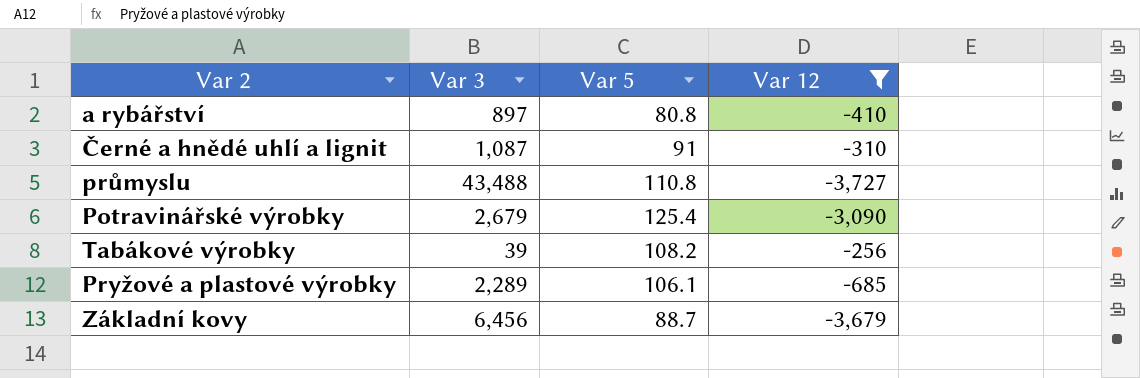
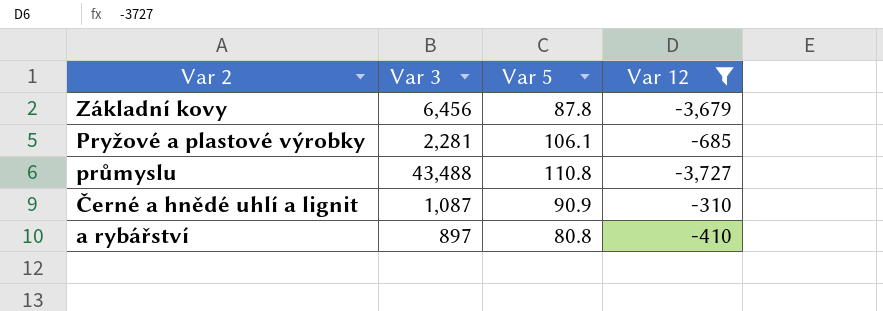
row order: none -> Var 2 descending
row Potravinářské výrobky: 2,679 | 125.4 | -3,090 -> none
row Tabákové výrobky: 39 | 108.2 | -256 -> none
Základní kovy | Var 5: 88.7 -> 87.8
Pryžové a plastové výrobky | Var 3: 2,289 -> 2,281
Černé a hnědé uhlí a lignit | Var 5: 91 -> 90.9

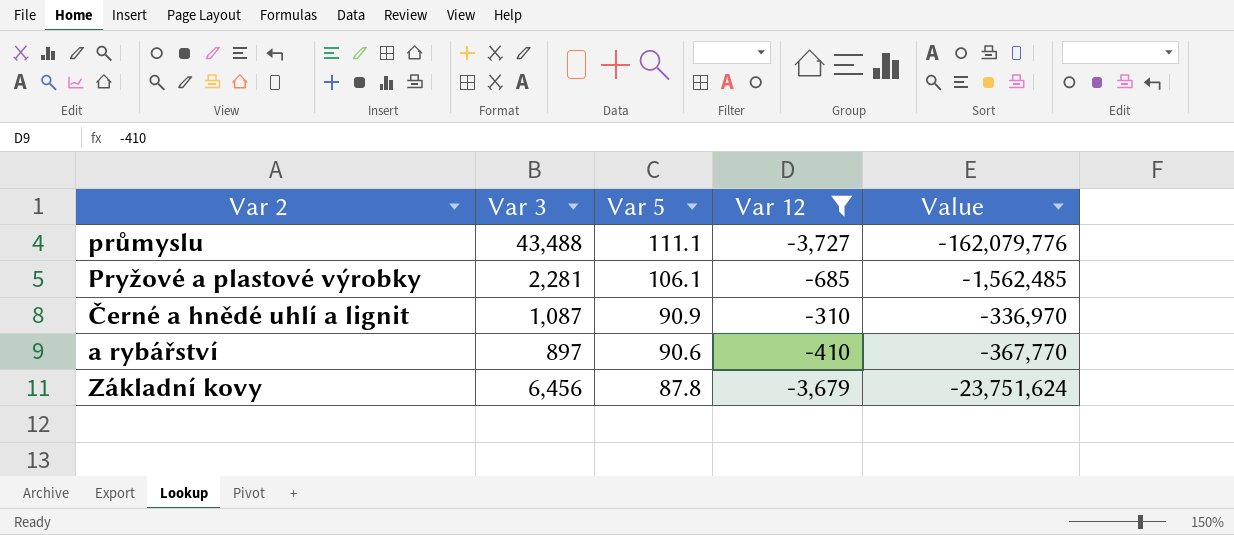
row order: Var 2 descending -> Var 5 descending
column Value | formula: none -> [Var 3] * [Var 12]
průmyslu | Var 5: 110.8 -> 111.1
a rybářství | Var 5: 80.8 -> 90.6

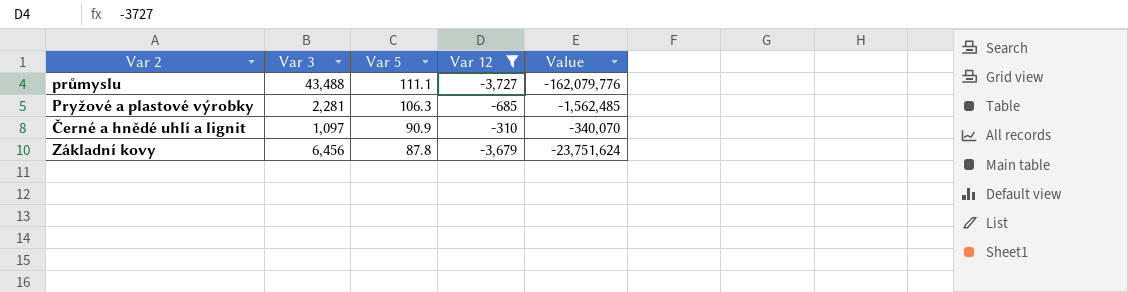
row a rybářství: 897 | 90.6 | -410 | -367,770 -> none
Pryžové a plastové výrobky | Var 5: 106.1 -> 106.3
Černé a hnědé uhlí a lignit | Var 3: 1,087 -> 1,097
Černé a hnědé uhlí a lignit | Value: -336,970 -> -340,070

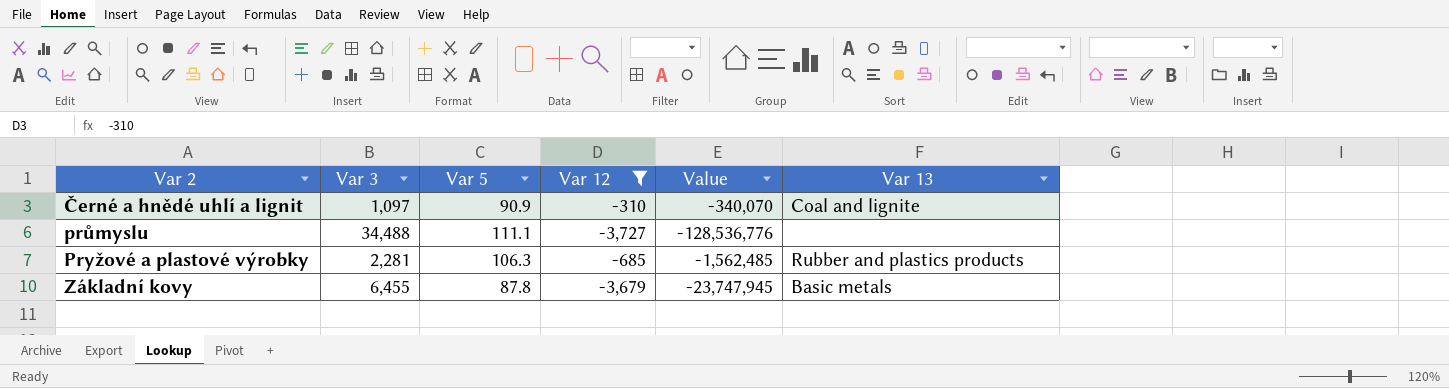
row order: Var 5 descending -> Var 2 ascending
column Var 13 | position: none -> 6
průmyslu | Var 3: 43,488 -> 34,488
průmyslu | Value: -162,079,776 -> -128,536,776
Základní kovy | Var 3: 6,456 -> 6,455
Základní kovy | Value: -23,751,624 -> -23,747,945

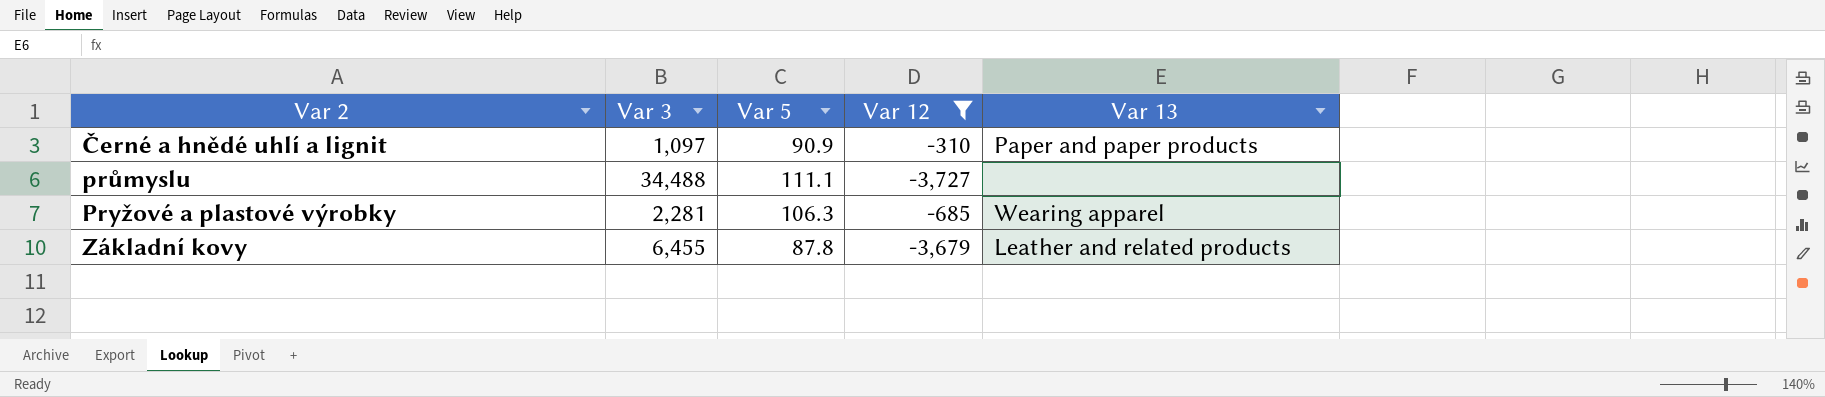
column Value | formula: [Var 3] * [Var 12] -> none
Černé a hnědé uhlí a lignit | Var 13: Coal and lignite -> Paper and paper products
Pryžové a plastové výrobky | Var 13: Rubber and plastics products -> Wearing apparel
Základní kovy | Var 13: Basic metals -> Leather and related products

